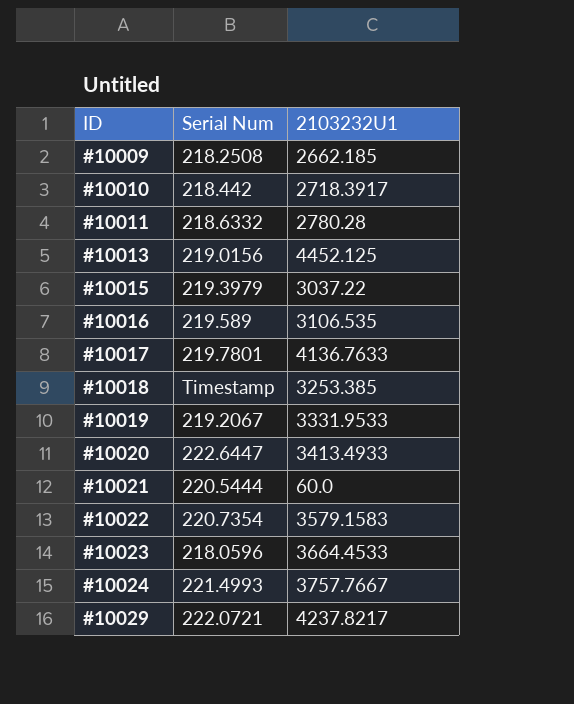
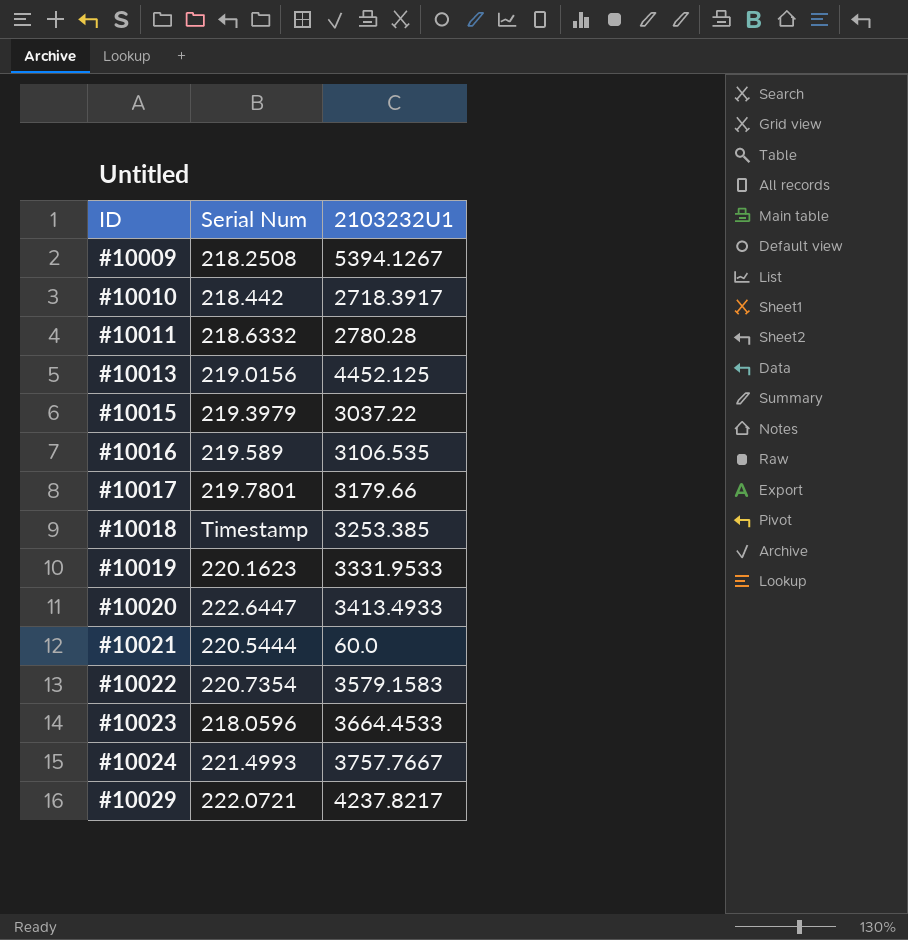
#10009 | 2103232U1: 2662.185 -> 5394.1267
#10017 | 2103232U1: 4136.7633 -> 3179.66
#10019 | Serial Num: 219.2067 -> 220.1623

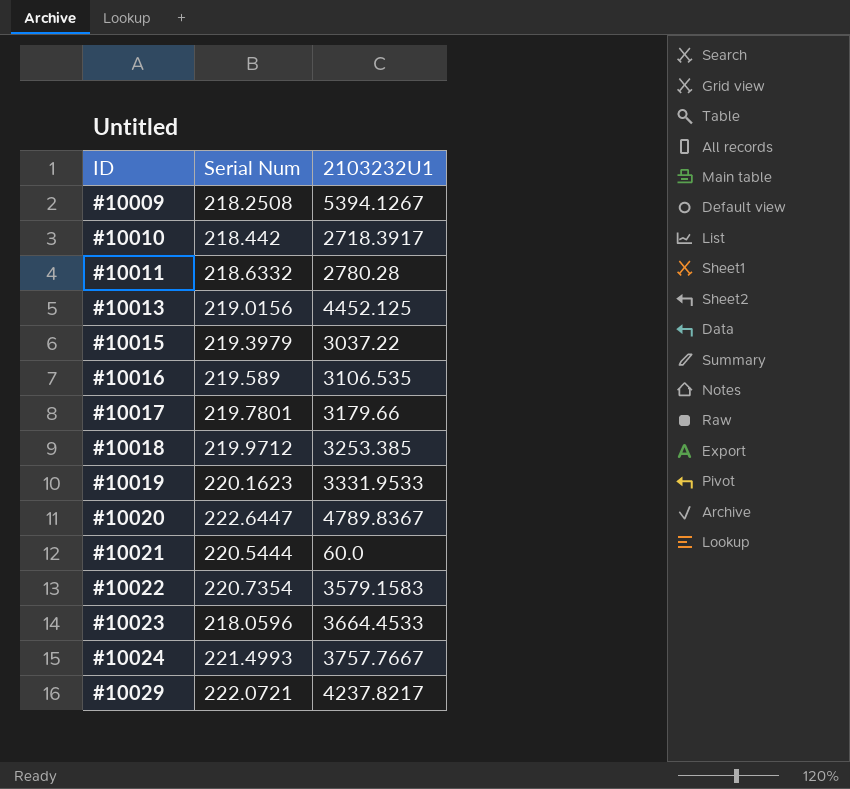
#10018 | Serial Num: Timestamp -> 219.9712
#10020 | 2103232U1: 3413.4933 -> 4789.8367

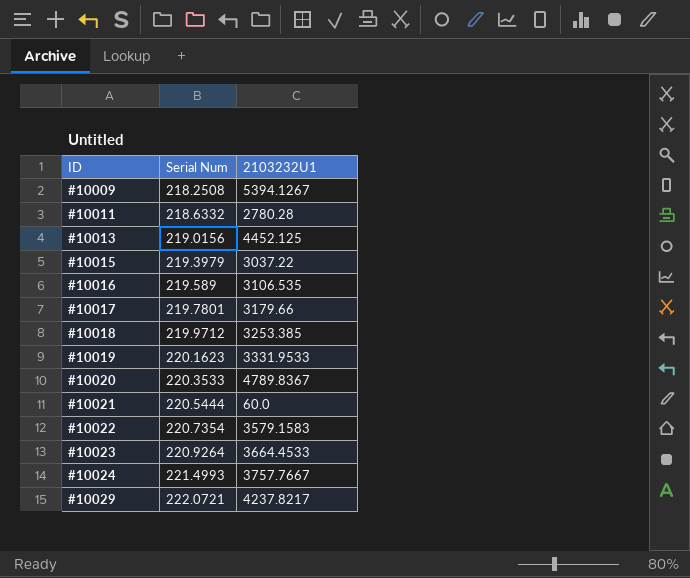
row #10010: 218.442 | 2718.3917 -> none
#10020 | Serial Num: 222.6447 -> 220.3533
#10023 | Serial Num: 218.0596 -> 220.9264

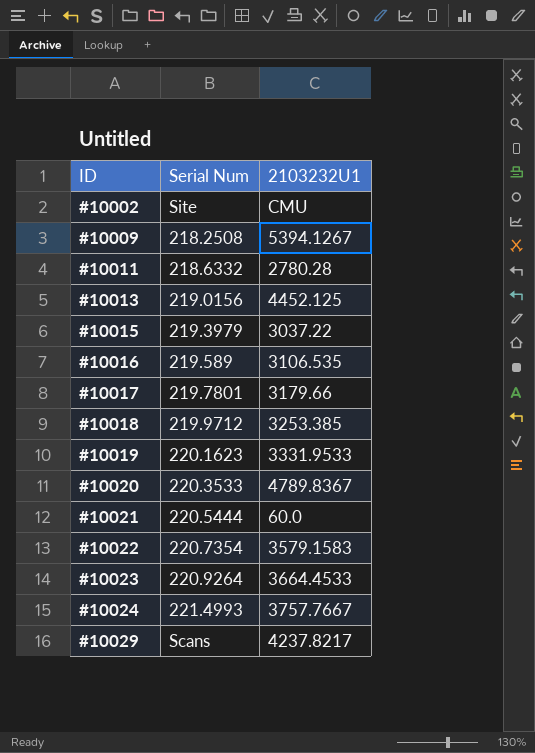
row #10002: none -> Site | CMU
#10029 | Serial Num: 222.0721 -> Scans

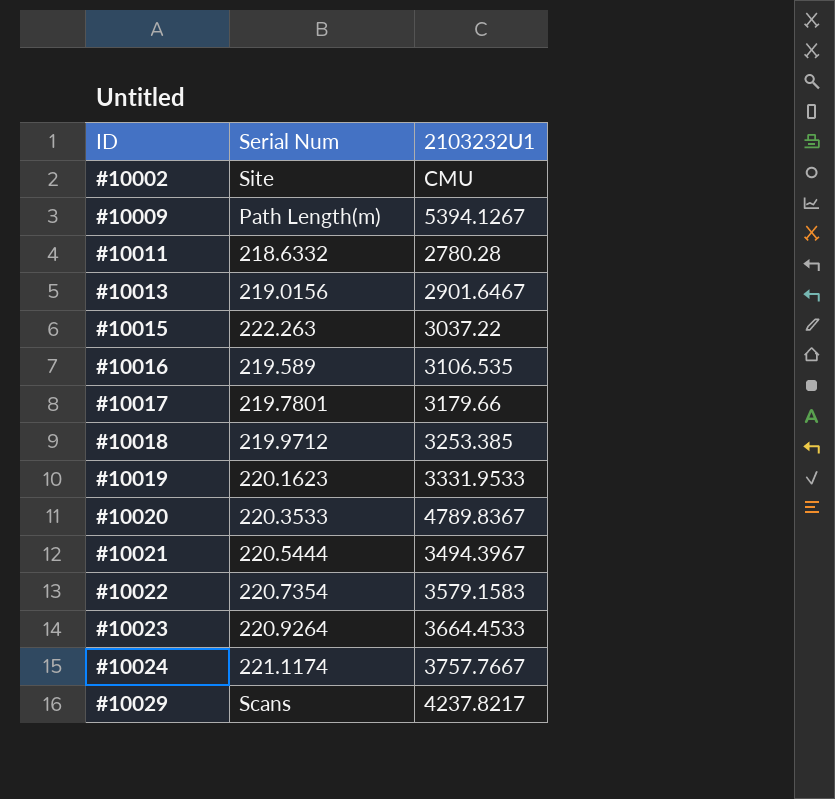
#10009 | Serial Num: 218.2508 -> Path Length(m)
#10013 | 2103232U1: 4452.125 -> 2901.6467
#10015 | Serial Num: 219.3979 -> 222.263
#10021 | 2103232U1: 60.0 -> 3494.3967
#10024 | Serial Num: 221.4993 -> 221.1174

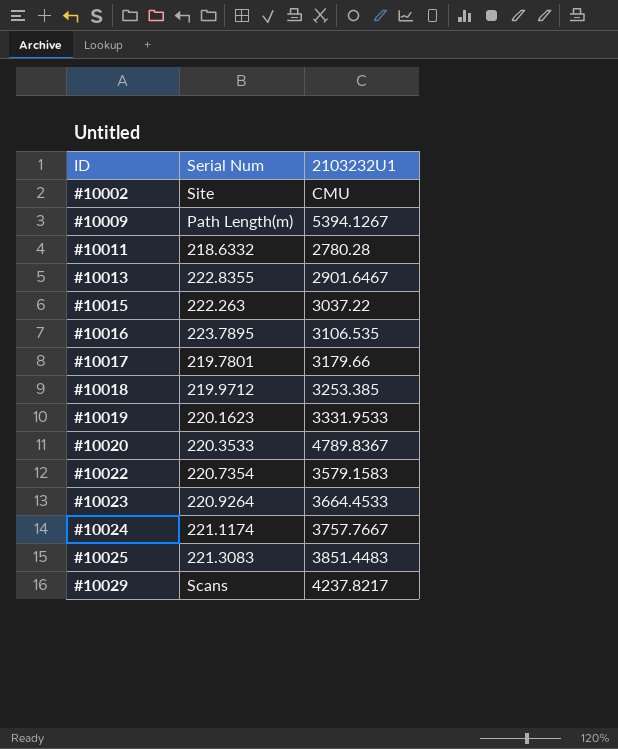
row #10021: 220.5444 | 3494.3967 -> none
#10013 | Serial Num: 219.0156 -> 222.8355
#10016 | Serial Num: 219.589 -> 223.7895
row #10025: none -> 221.3083 | 3851.4483

